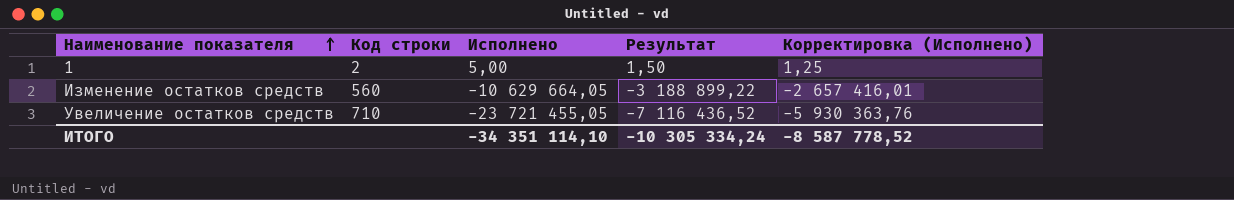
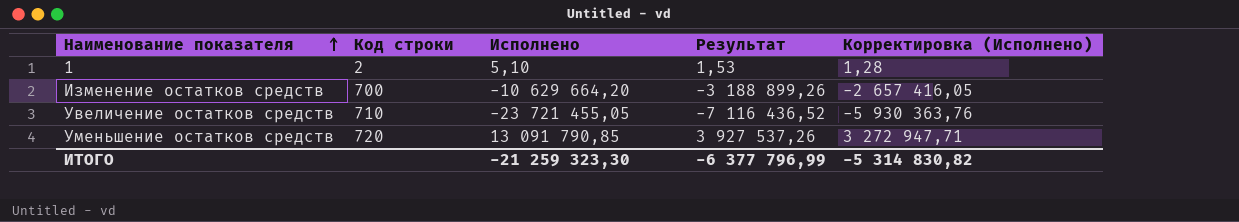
1 | Исполнено: 5,00 -> 5,10
1 | Результат: 1,50 -> 1,53
1 | Корректировка (Исполнено): 1,25 -> 1,28
Изменение остатков средств | Код строки: 560 -> 700
Изменение остатков средств | Исполнено: -10 629 664,05 -> -10 629 664,20
Изменение остатков средств | Результат: -3 188 899,22 -> -3 188 899,26
Изменение остатков средств | Корректировка (Исполнено): -2 657 416,01 -> -2 657 416,05
row Уменьшение остатков средств: none -> 720 | 13 091 790,85 | 3 927 537,26 | 3 272 947,71
ИТОГО | Исполнено: -34 351 114,10 -> -21 259 323,30
ИТОГО | Результат: -10 305 334,24 -> -6 377 796,99
ИТОГО | Корректировка (Исполнено): -8 587 778,52 -> -5 314 830,82

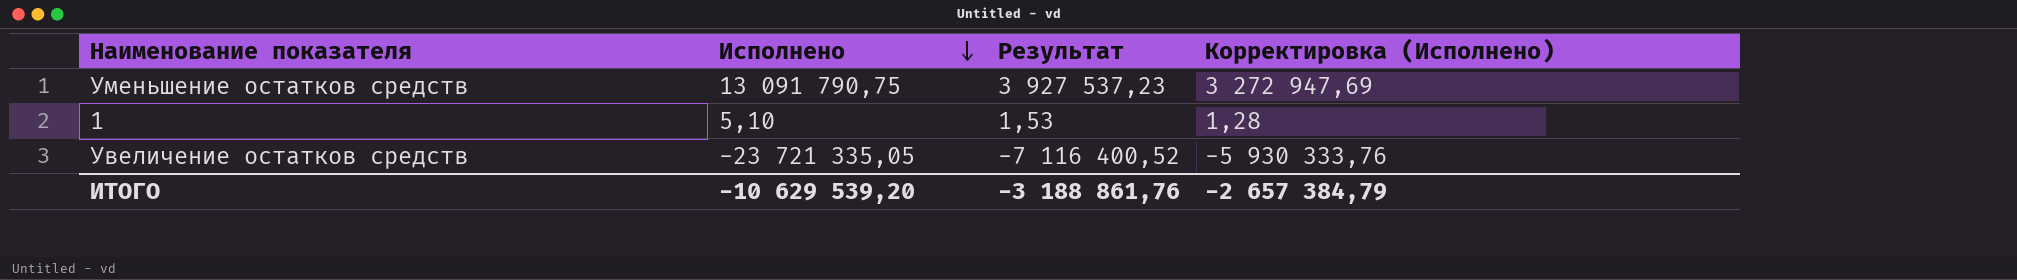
row order: Наименование показателя ascending -> Исполнено descending
column Код строки | position: 2 -> none
row Изменение остатков средств: 700 | -10 629 664,20 | -3 188 899,26 | -2 657 416,05 -> none
Уменьшение остатков средств | Исполнено: 13 091 790,85 -> 13 091 790,75
Уменьшение остатков средств | Результат: 3 927 537,26 -> 3 927 537,23
Уменьшение остатков средств | Корректировка (Исполнено): 3 272 947,71 -> 3 272 947,69
Увеличение остатков средств | Исполнено: -23 721 455,05 -> -23 721 335,05
Увеличение остатков средств | Результат: -7 116 436,52 -> -7 116 400,52
Увеличение остатков средств | Корректировка (Исполнено): -5 930 363,76 -> -5 930 333,76
ИТОГО | Исполнено: -21 259 323,30 -> -10 629 539,20
ИТОГО | Результат: -6 377 796,99 -> -3 188 861,76
ИТОГО | Корректировка (Исполнено): -5 314 830,82 -> -2 657 384,79

